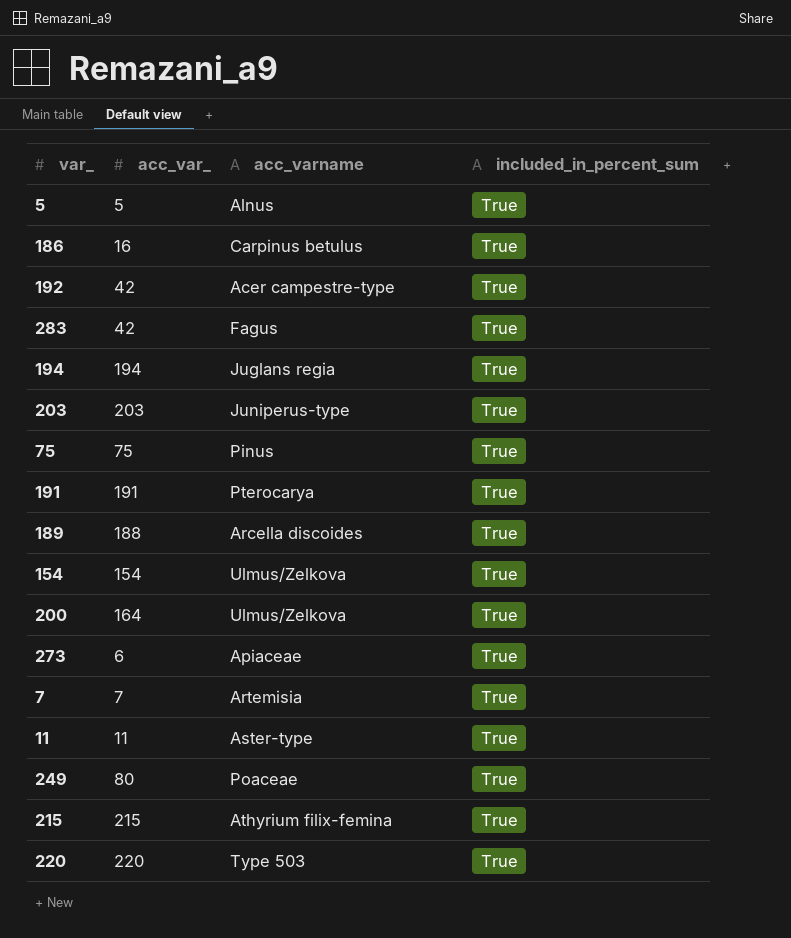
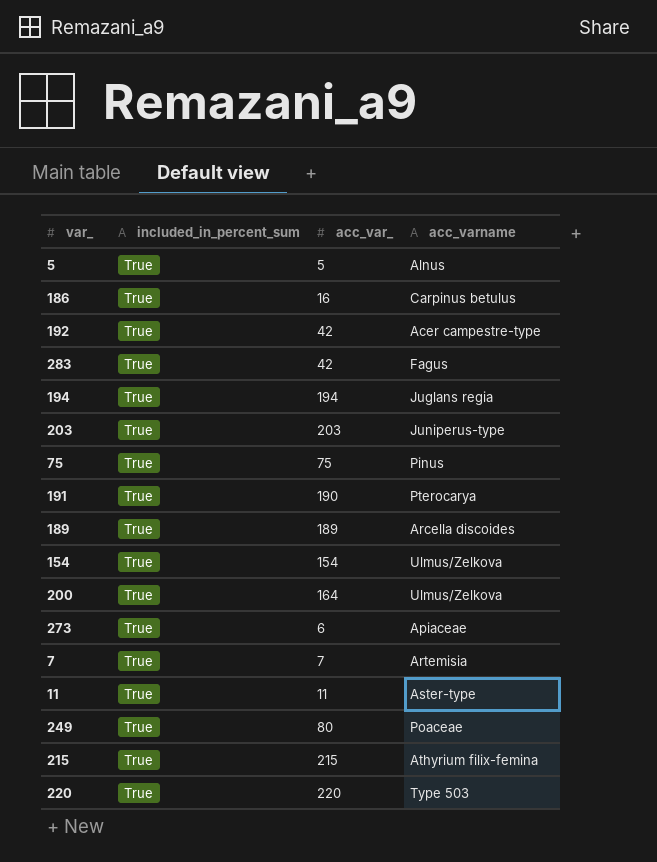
column included_in_percent_sum | position: 4 -> 2
191 | acc_var_: 191 -> 190
189 | acc_var_: 188 -> 189

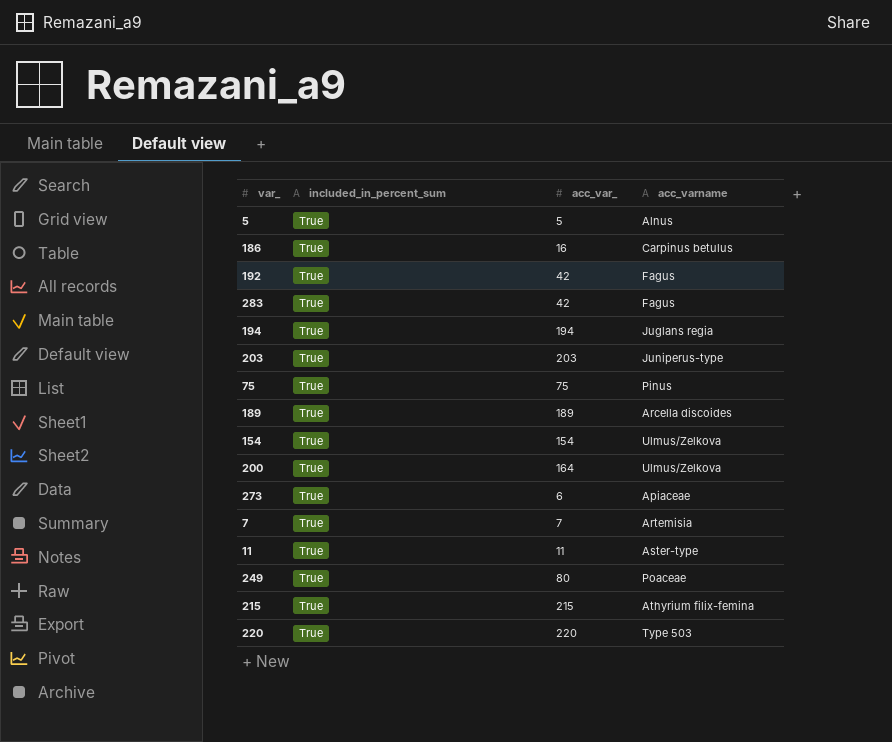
row 191: True | 190 | Pterocarya -> none
192 | acc_varname: Acer campestre-type -> Fagus

